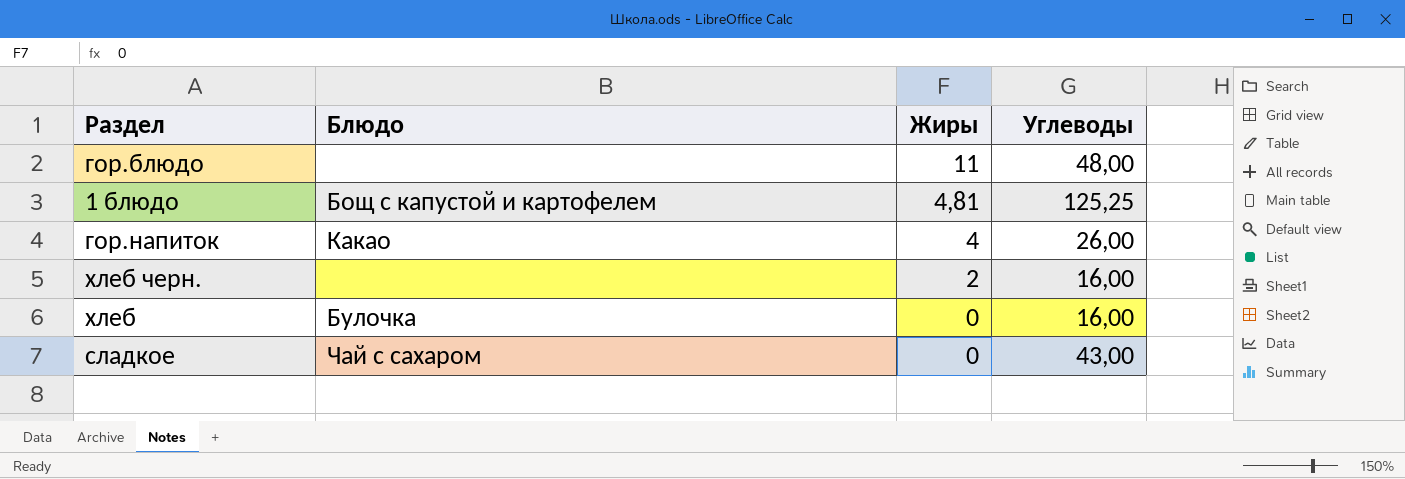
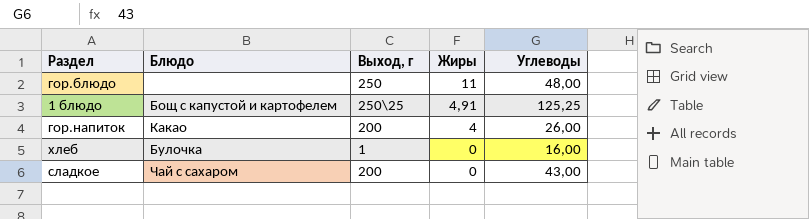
column Выход, г | position: none -> 3
row хлеб черн.: none | 2 | 16,00 -> none
1 блюдо | Жиры: 4,81 -> 4,91

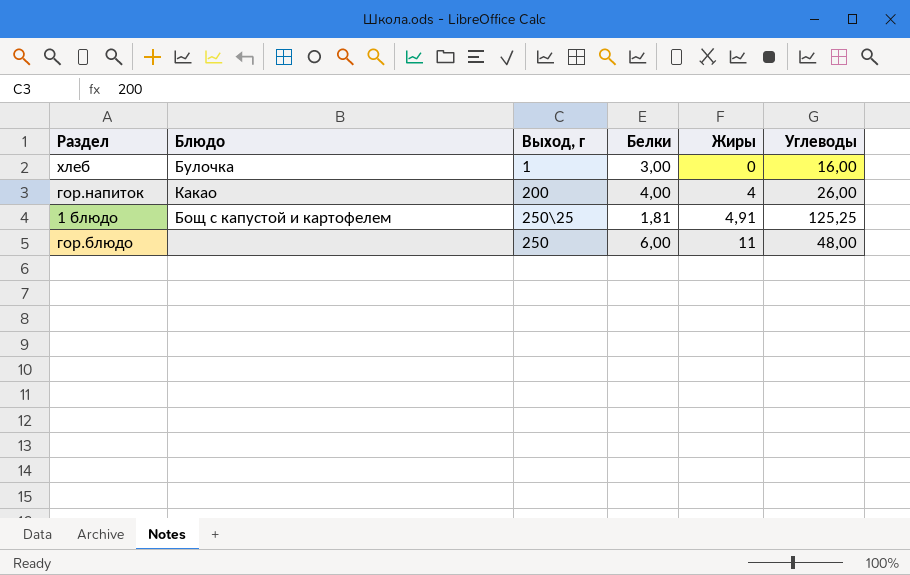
row order: Жиры descending -> Жиры ascending
column Белки | position: none -> 4
row сладкое: Чай с сахаром | 200 | 0 | 43,00 -> none

